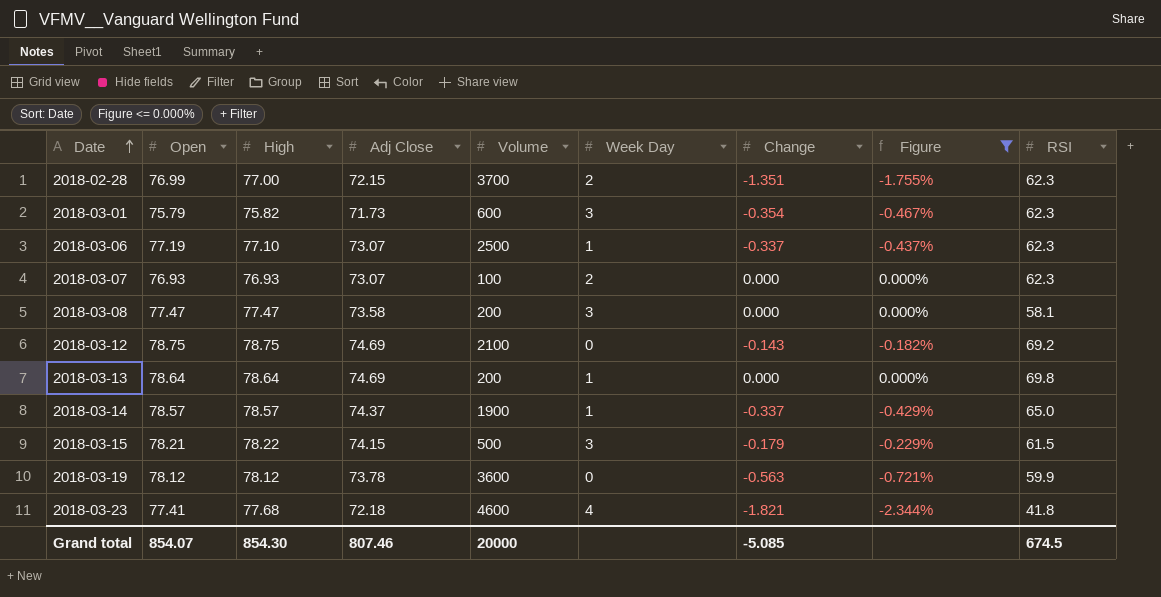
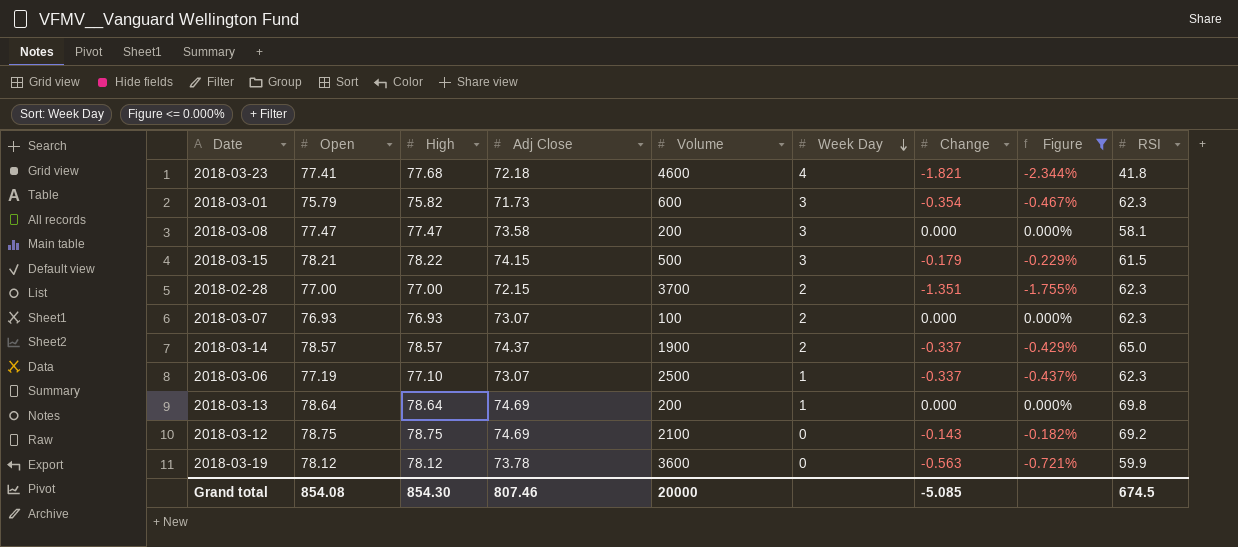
row order: Date ascending -> Week Day descending
2018-02-28 | Open: 76.99 -> 77.00
2018-03-14 | Week Day: 1 -> 2
Grand total | Open: 854.07 -> 854.08

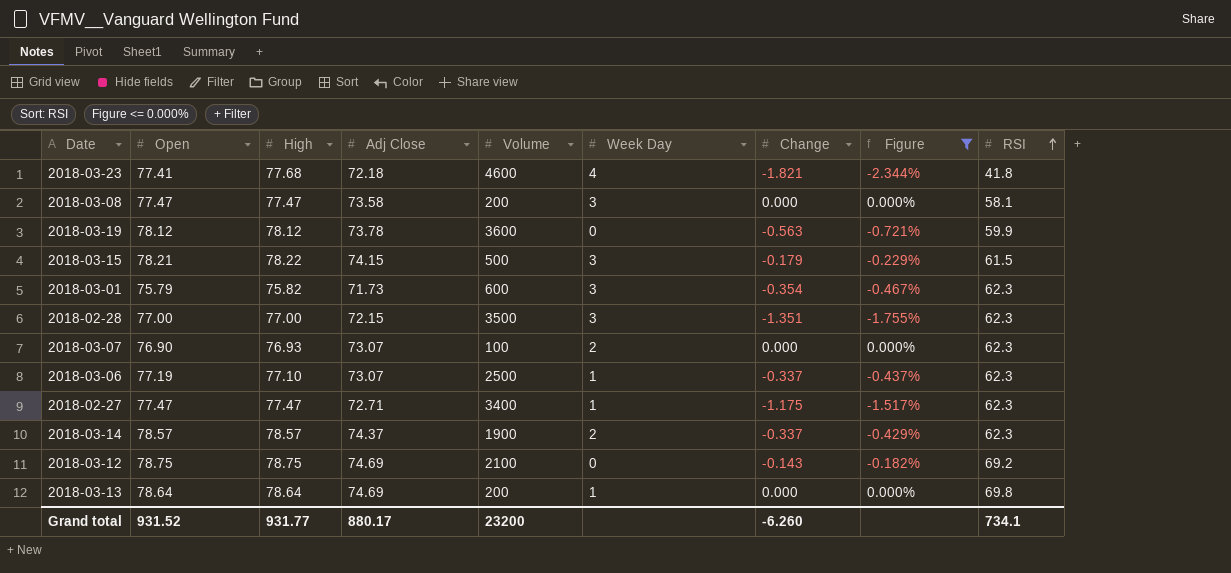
row order: Week Day descending -> RSI ascending
2018-02-28 | Volume: 3700 -> 3500
2018-02-28 | Week Day: 2 -> 3
2018-03-07 | Open: 76.93 -> 76.90
row 2018-02-27: none -> 77.47 | 77.47 | 72.71 | 3400 | 1 | -1.175 | -1.517% | 62.3
2018-03-14 | RSI: 65.0 -> 62.3
Grand total | Open: 854.08 -> 931.52
Grand total | High: 854.30 -> 931.77
Grand total | Adj Close: 807.46 -> 880.17
Grand total | Volume: 20000 -> 23200
Grand total | Change: -5.085 -> -6.260
Grand total | RSI: 674.5 -> 734.1

